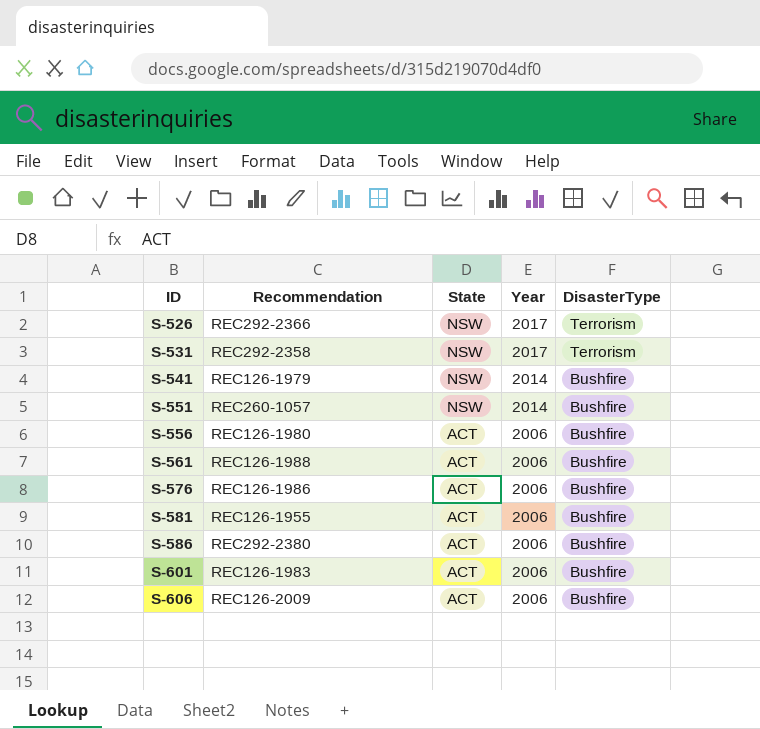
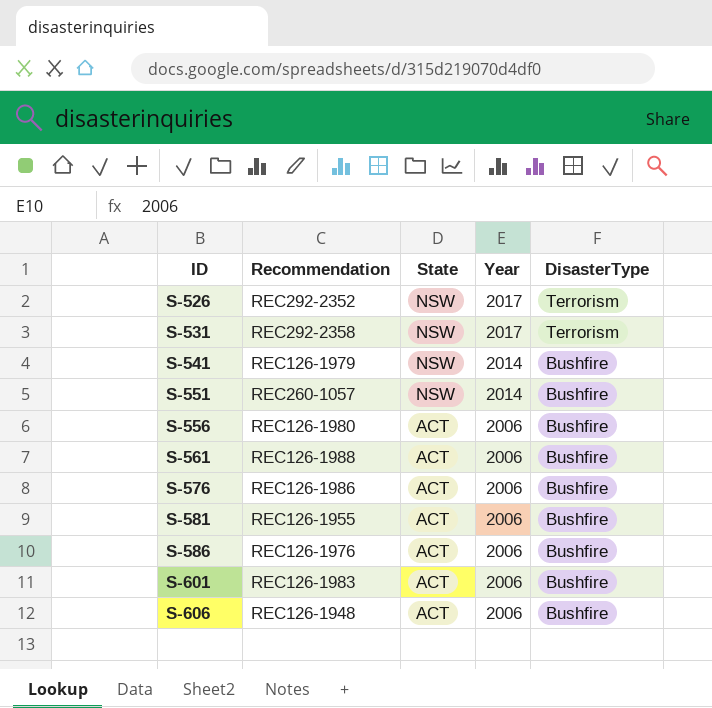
S-526 | Recommendation: REC292-2366 -> REC292-2352
S-586 | Recommendation: REC292-2380 -> REC126-1976
S-606 | Recommendation: REC126-2009 -> REC126-1948

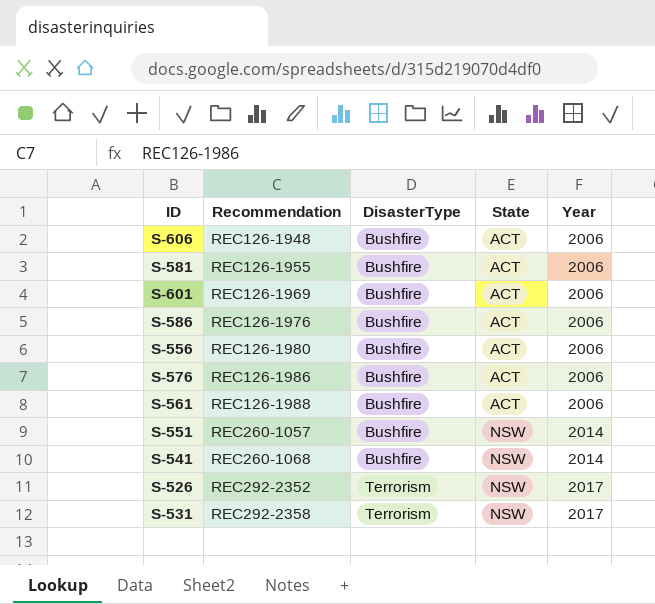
row order: ID ascending -> Recommendation ascending
column DisasterType | position: 5 -> 3
S-601 | Recommendation: REC126-1983 -> REC126-1969
S-541 | Recommendation: REC126-1979 -> REC260-1068

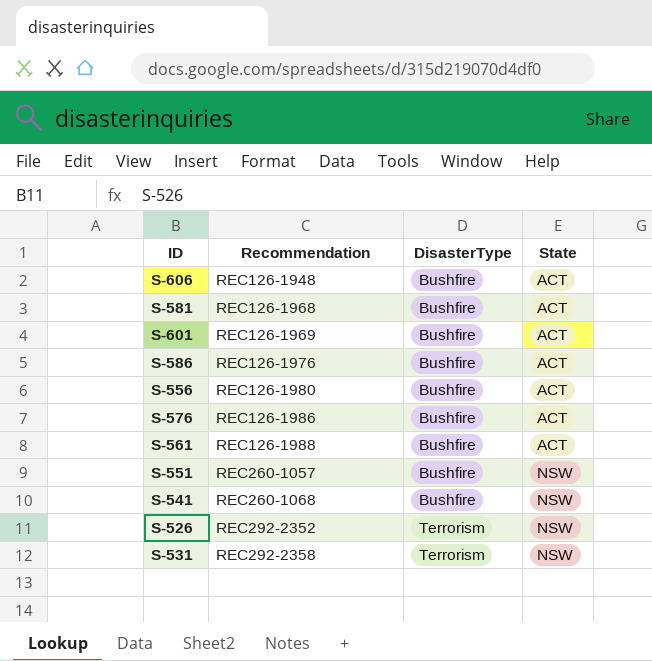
column Year | position: 5 -> none
S-581 | Recommendation: REC126-1955 -> REC126-1968

